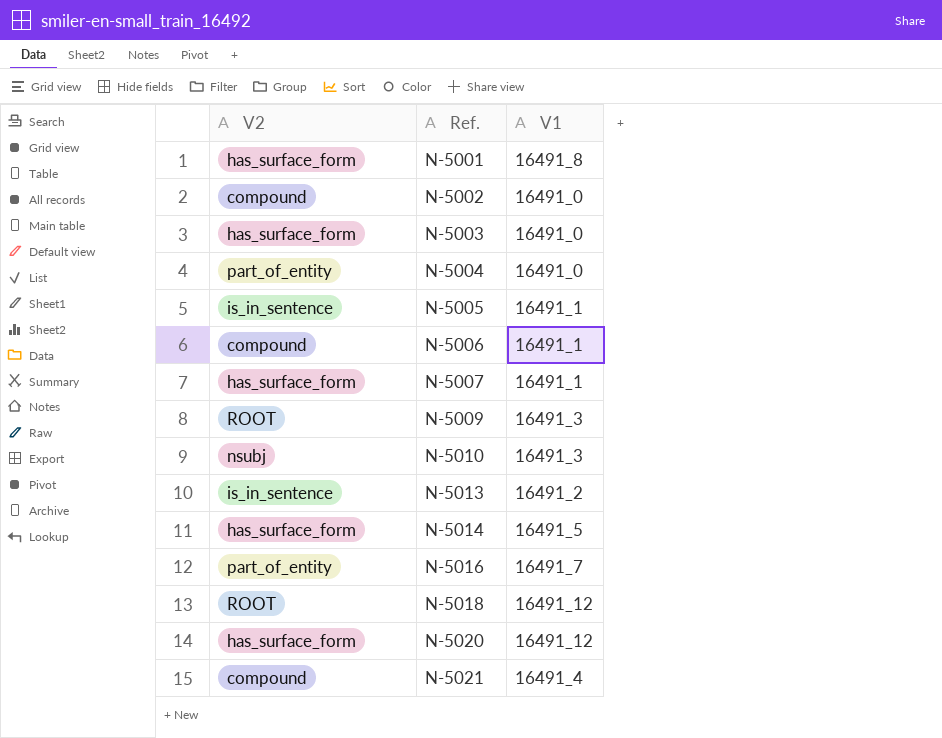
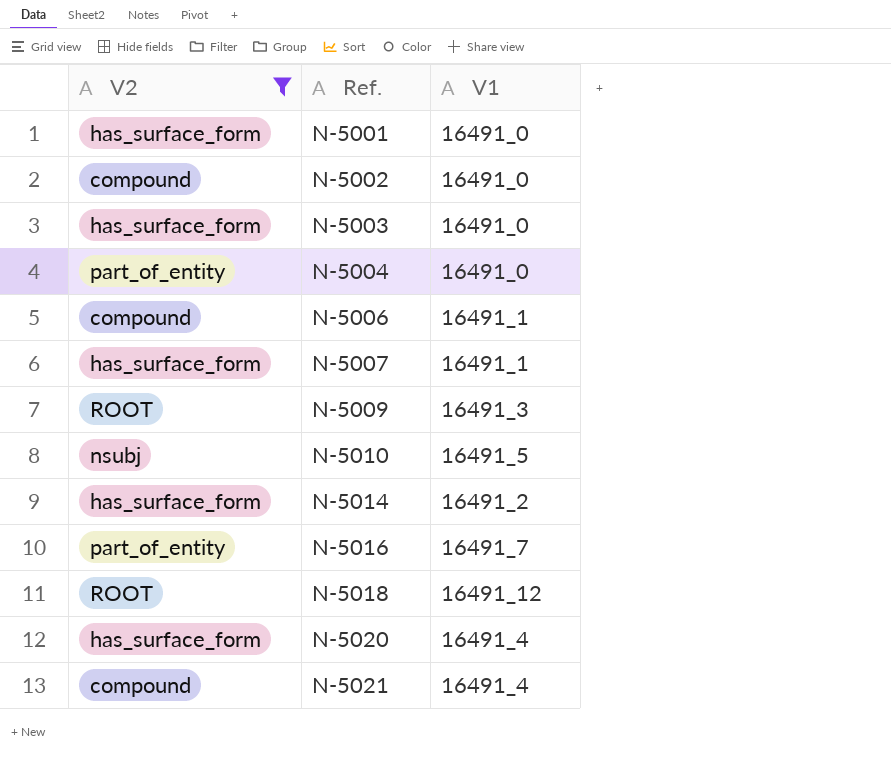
filter: none -> V2 != is_in_sentence
N-5001 | V1: 16491_8 -> 16491_0
N-5010 | V1: 16491_3 -> 16491_5
N-5014 | V1: 16491_5 -> 16491_2
N-5020 | V1: 16491_12 -> 16491_4

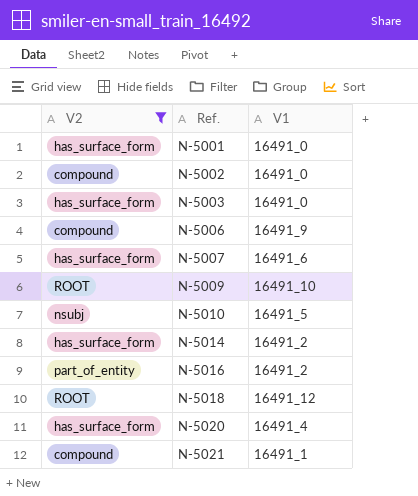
row N-5004: part_of_entity | 16491_0 -> none
N-5006 | V1: 16491_1 -> 16491_9
N-5007 | V1: 16491_1 -> 16491_6
N-5009 | V1: 16491_3 -> 16491_10
N-5016 | V1: 16491_7 -> 16491_2
N-5021 | V1: 16491_4 -> 16491_1

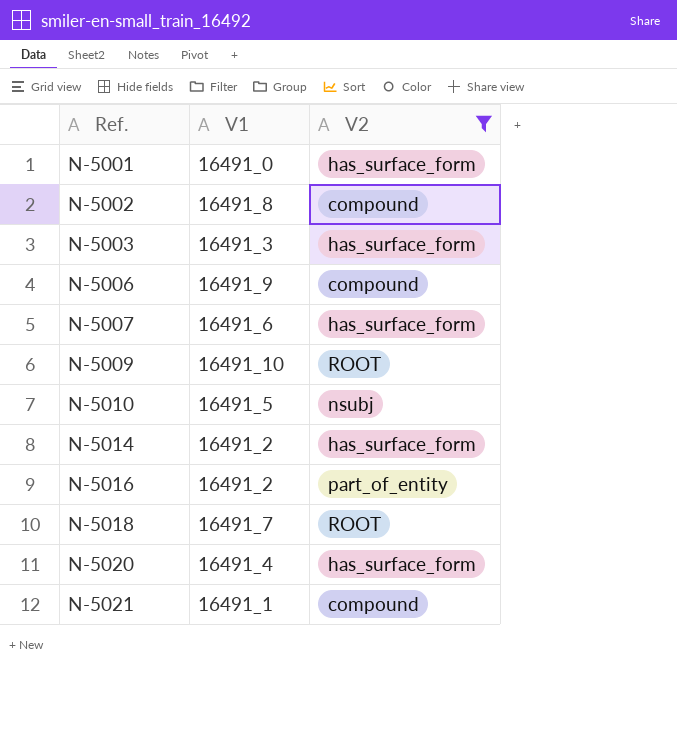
column V2 | position: 1 -> 3
N-5002 | V1: 16491_0 -> 16491_8
N-5003 | V1: 16491_0 -> 16491_3
N-5018 | V1: 16491_12 -> 16491_7

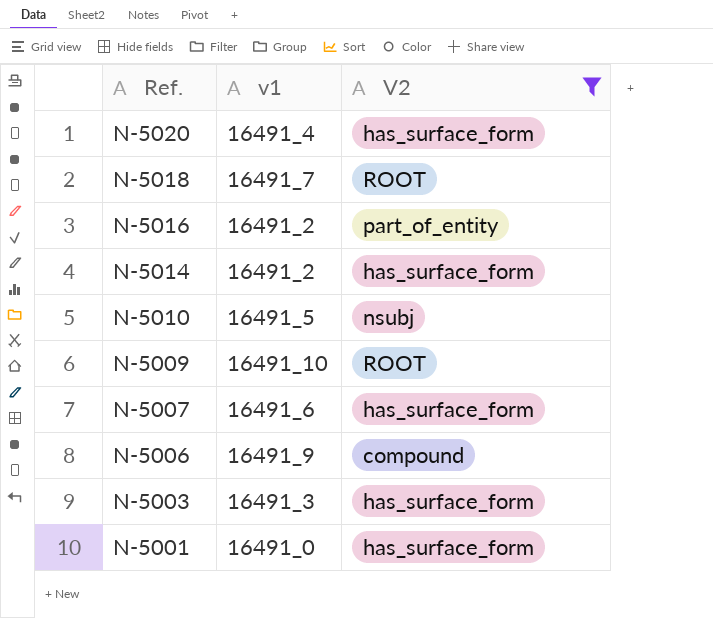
row order: Ref. ascending -> Ref. descending
column name: V1 -> v1
row N-5002: 16491_8 | compound -> none
row N-5021: 16491_1 | compound -> none

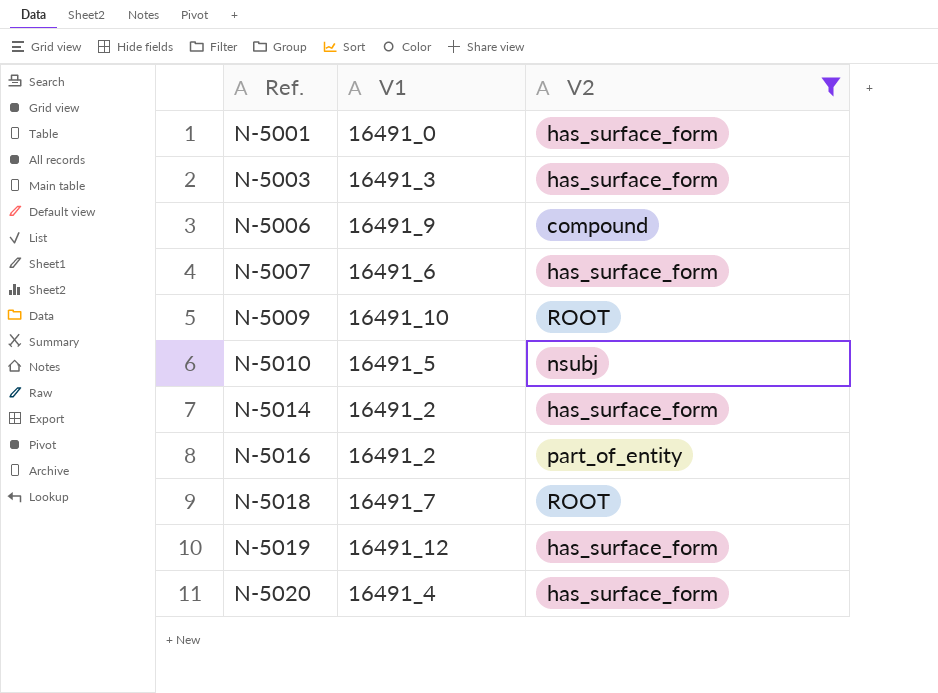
row order: Ref. descending -> Ref. ascending
column name: v1 -> V1
row N-5019: none -> 16491_12 | has_surface_form

